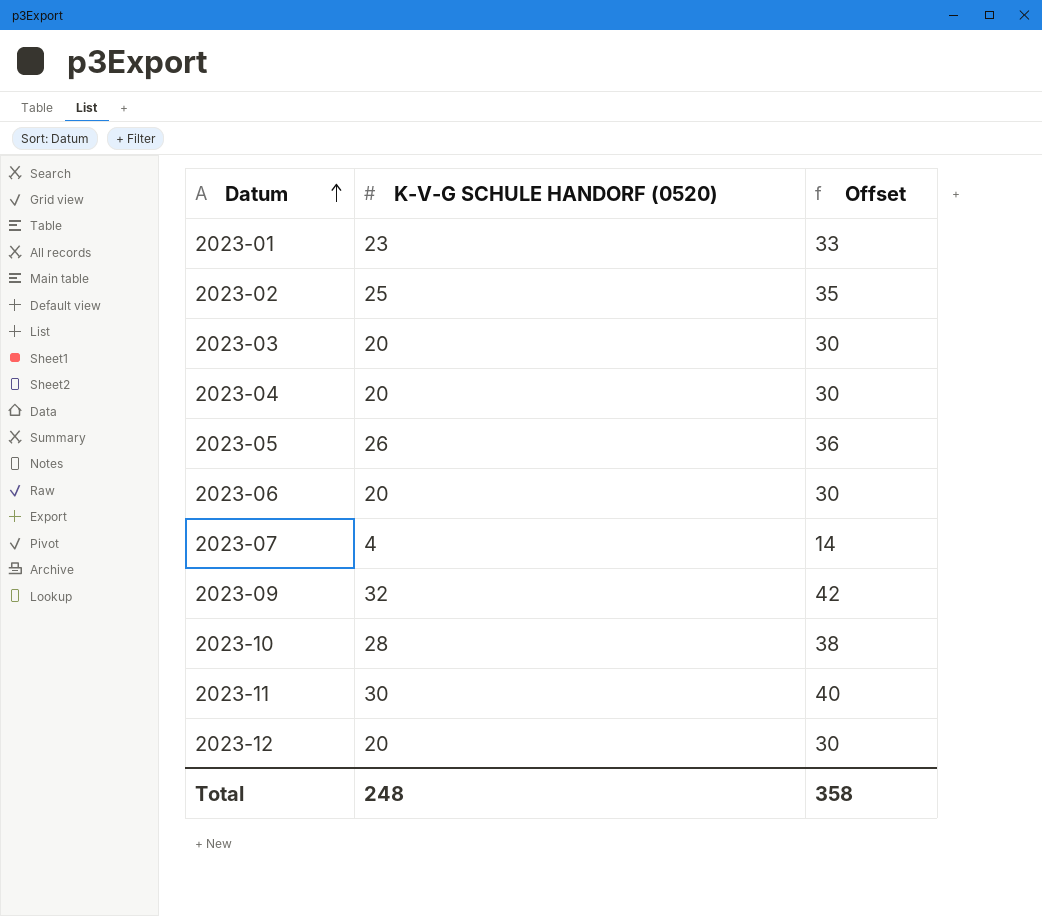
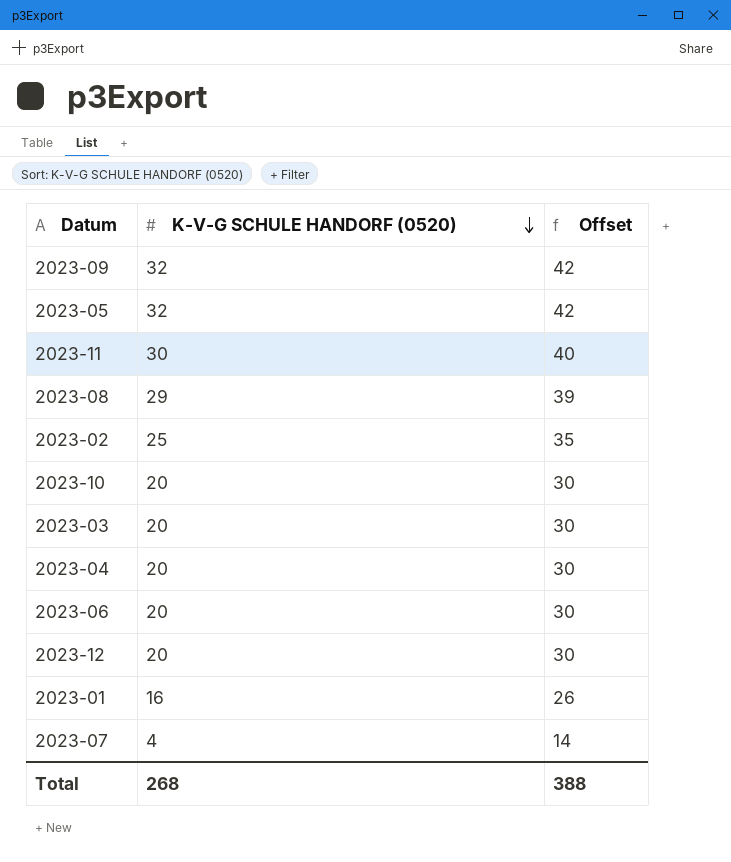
row order: Datum ascending -> K-V-G SCHULE HANDORF (0520) descending
2023-05 | K-V-G SCHULE HANDORF (0520): 26 -> 32
2023-05 | Offset: 36 -> 42
row 2023-08: none -> 29 | 39
2023-10 | K-V-G SCHULE HANDORF (0520): 28 -> 20
2023-10 | Offset: 38 -> 30
2023-01 | K-V-G SCHULE HANDORF (0520): 23 -> 16
2023-01 | Offset: 33 -> 26
Total | K-V-G SCHULE HANDORF (0520): 248 -> 268
Total | Offset: 358 -> 388

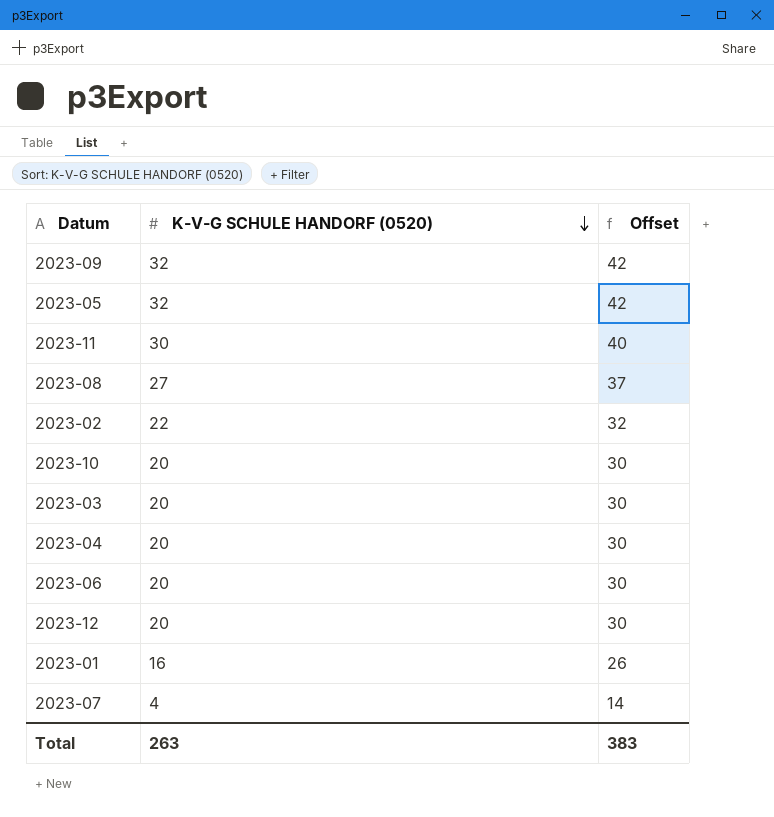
2023-08 | K-V-G SCHULE HANDORF (0520): 29 -> 27
2023-08 | Offset: 39 -> 37
2023-02 | K-V-G SCHULE HANDORF (0520): 25 -> 22
2023-02 | Offset: 35 -> 32
Total | K-V-G SCHULE HANDORF (0520): 268 -> 263
Total | Offset: 388 -> 383

